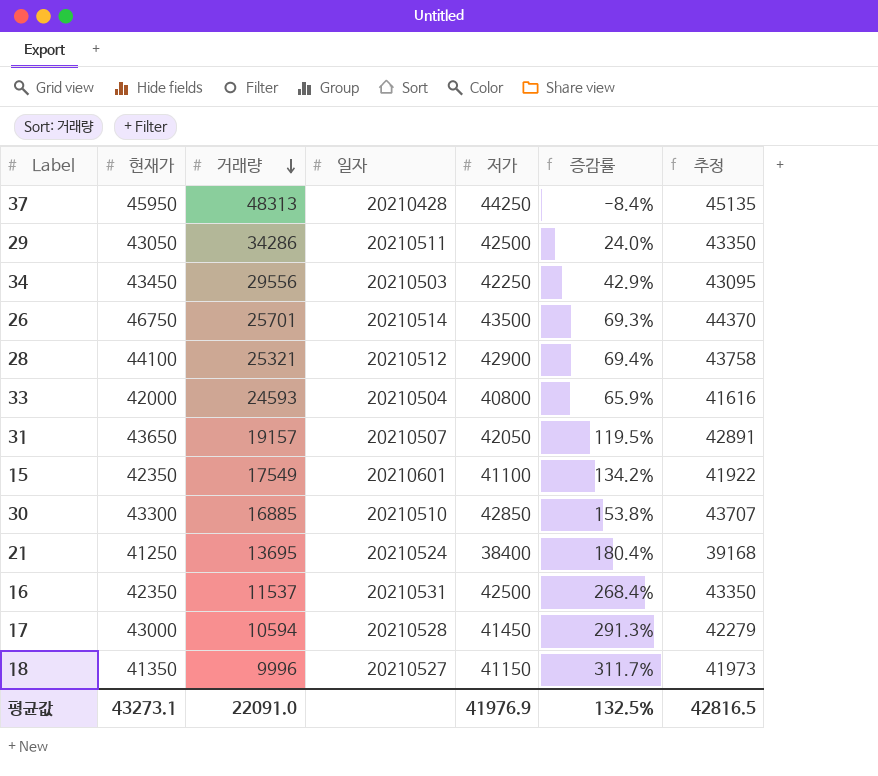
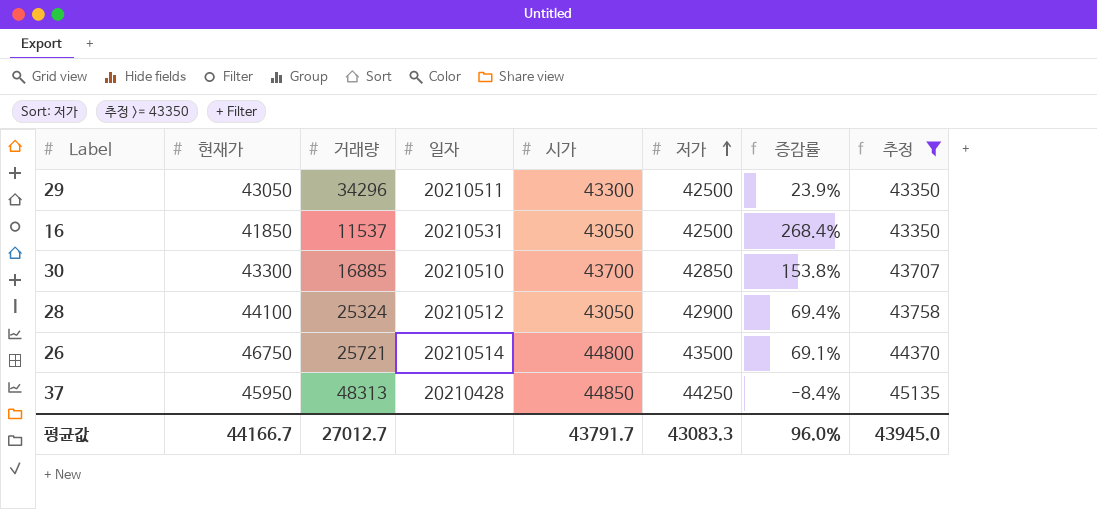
filter: none -> 추정 >= 43350
row order: 거래량 descending -> 저가 ascending
column 시가 | position: none -> 5
29 | 거래량: 34286 -> 34296
29 | 증감률: 24.0% -> 23.9%
16 | 현재가: 42350 -> 41850
28 | 거래량: 25321 -> 25324
26 | 거래량: 25701 -> 25721
26 | 증감률: 69.3% -> 69.1%
평균값 | 현재가: 43273.1 -> 44166.7
평균값 | 거래량: 22091.0 -> 27012.7
평균값 | 저가: 41976.9 -> 43083.3
평균값 | 증감률: 132.5% -> 96.0%
평균값 | 추정: 42816.5 -> 43945.0

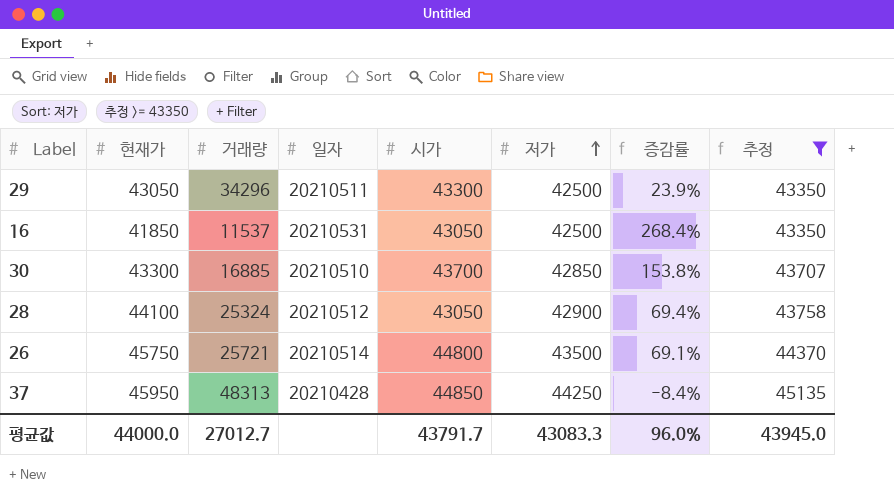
26 | 현재가: 46750 -> 45750
평균값 | 현재가: 44166.7 -> 44000.0

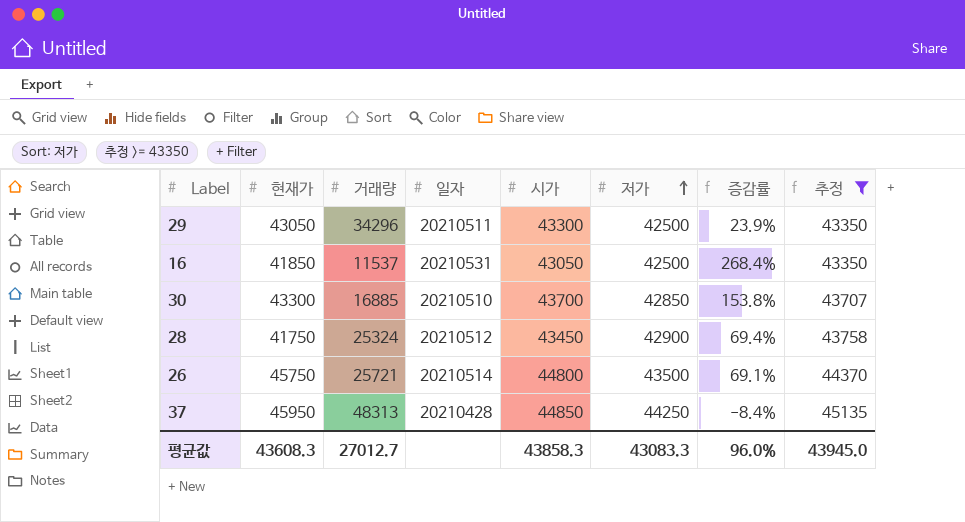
28 | 현재가: 44100 -> 41750
28 | 시가: 43050 -> 43450
평균값 | 현재가: 44000.0 -> 43608.3
평균값 | 시가: 43791.7 -> 43858.3

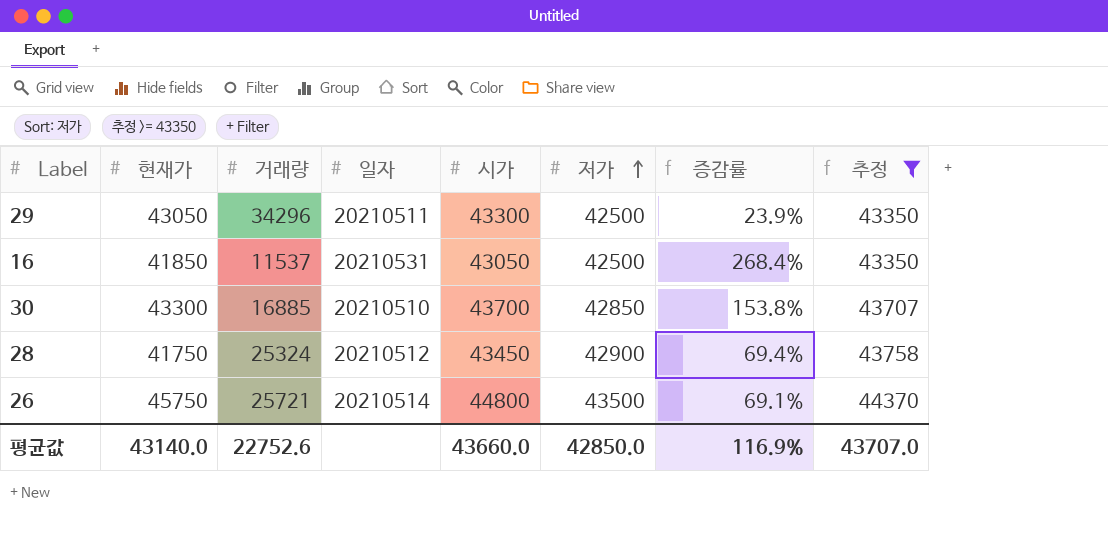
row 37: 45950 | 48313 | 20210428 | 44850 | 44250 | -8.4% | 45135 -> none
평균값 | 현재가: 43608.3 -> 43140.0
평균값 | 거래량: 27012.7 -> 22752.6
평균값 | 시가: 43858.3 -> 43660.0
평균값 | 저가: 43083.3 -> 42850.0
평균값 | 증감률: 96.0% -> 116.9%
평균값 | 추정: 43945.0 -> 43707.0

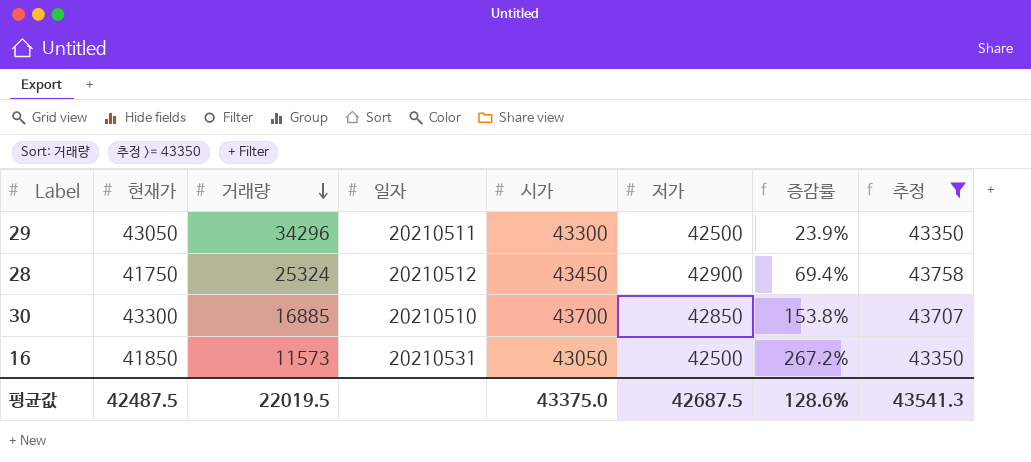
row order: 저가 ascending -> 거래량 descending
row 26: 45750 | 25721 | 20210514 | 44800 | 43500 | 69.1% | 44370 -> none
16 | 거래량: 11537 -> 11573
16 | 증감률: 268.4% -> 267.2%
평균값 | 현재가: 43140.0 -> 42487.5
평균값 | 거래량: 22752.6 -> 22019.5
평균값 | 시가: 43660.0 -> 43375.0
평균값 | 저가: 42850.0 -> 42687.5
평균값 | 증감률: 116.9% -> 128.6%
평균값 | 추정: 43707.0 -> 43541.3

